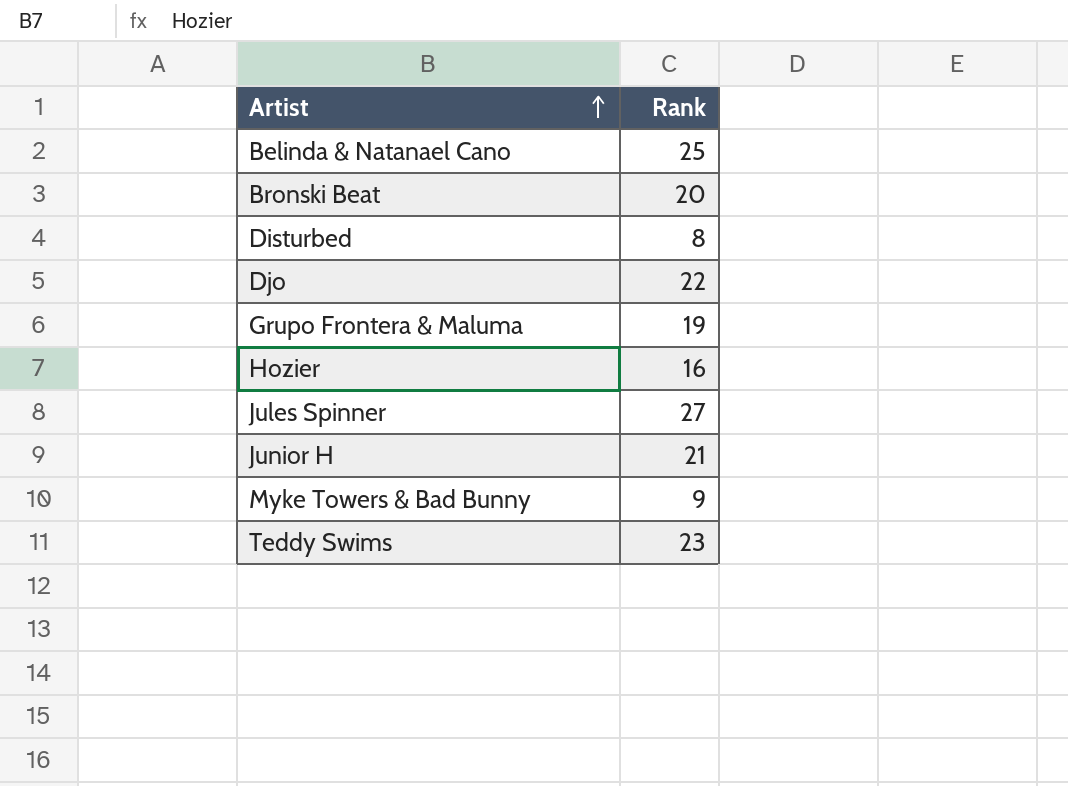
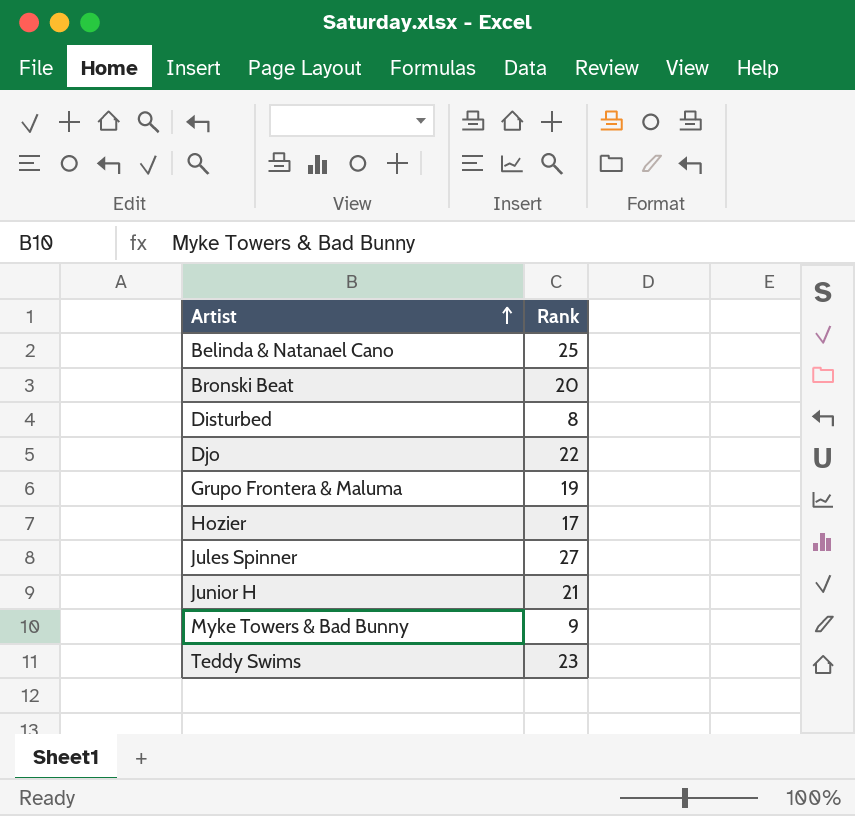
Hozier | Rank: 16 -> 17

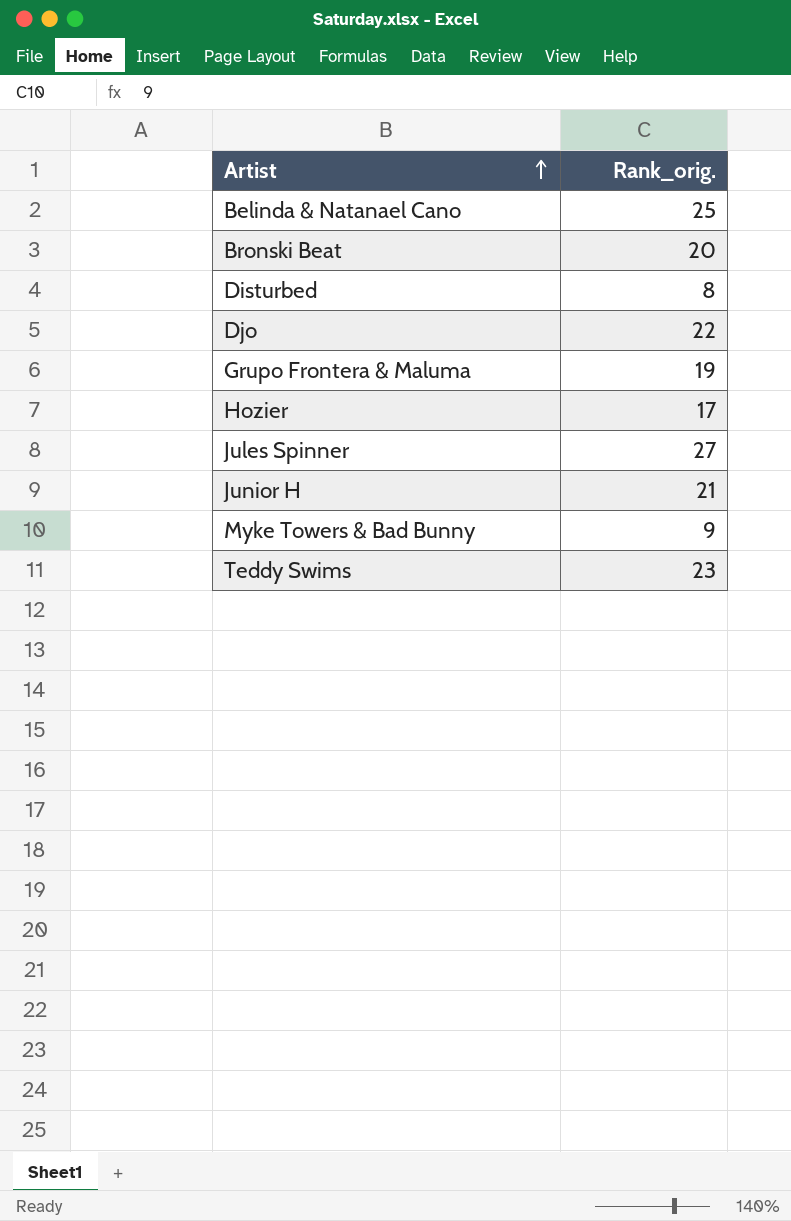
column name: Rank -> Rank_orig.

